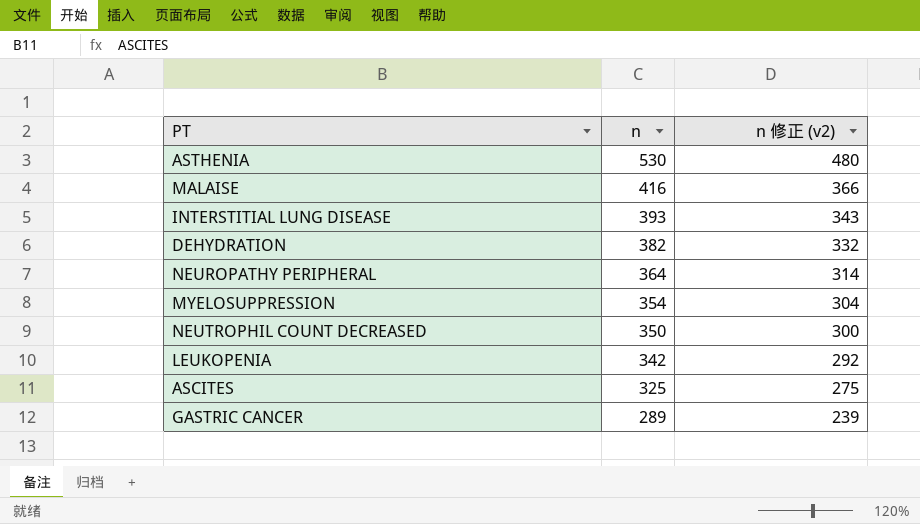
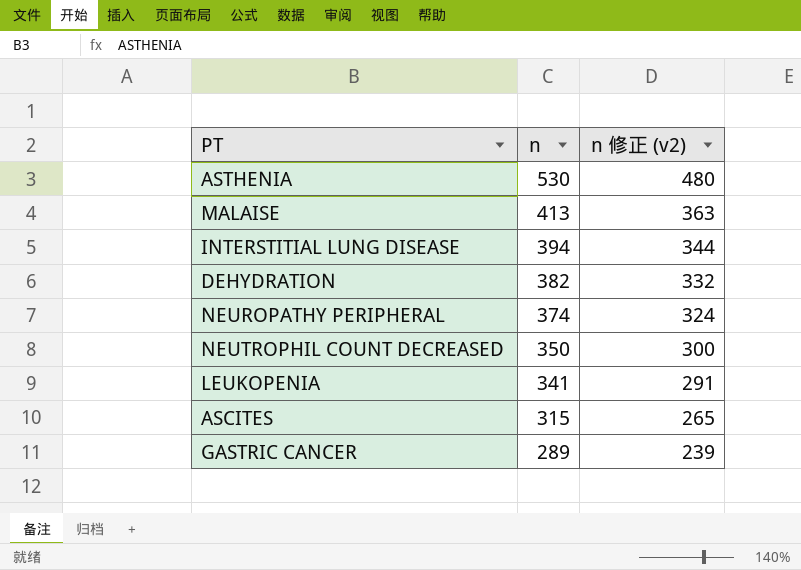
row MYELOSUPPRESSION: 354 | 304 -> none
MALAISE | n: 416 -> 413
MALAISE | n 修正 (v2): 366 -> 363
INTERSTITIAL LUNG DISEASE | n: 393 -> 394
INTERSTITIAL LUNG DISEASE | n 修正 (v2): 343 -> 344
NEUROPATHY PERIPHERAL | n: 364 -> 374
NEUROPATHY PERIPHERAL | n 修正 (v2): 314 -> 324
LEUKOPENIA | n: 342 -> 341
LEUKOPENIA | n 修正 (v2): 292 -> 291
ASCITES | n: 325 -> 315
ASCITES | n 修正 (v2): 275 -> 265

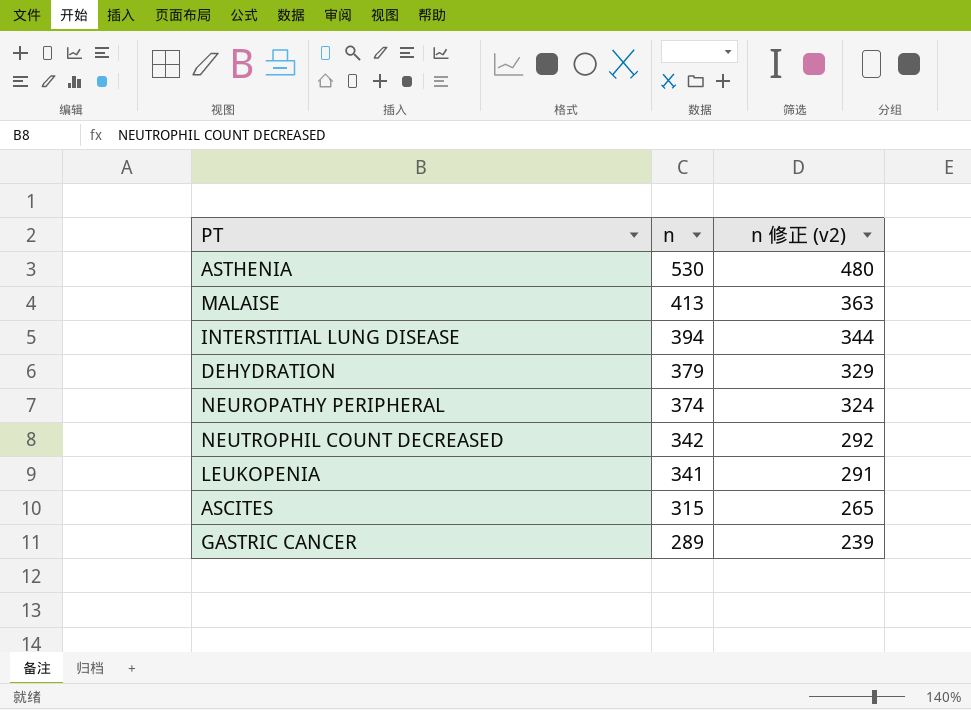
DEHYDRATION | n: 382 -> 379
DEHYDRATION | n 修正 (v2): 332 -> 329
NEUTROPHIL COUNT DECREASED | n: 350 -> 342
NEUTROPHIL COUNT DECREASED | n 修正 (v2): 300 -> 292

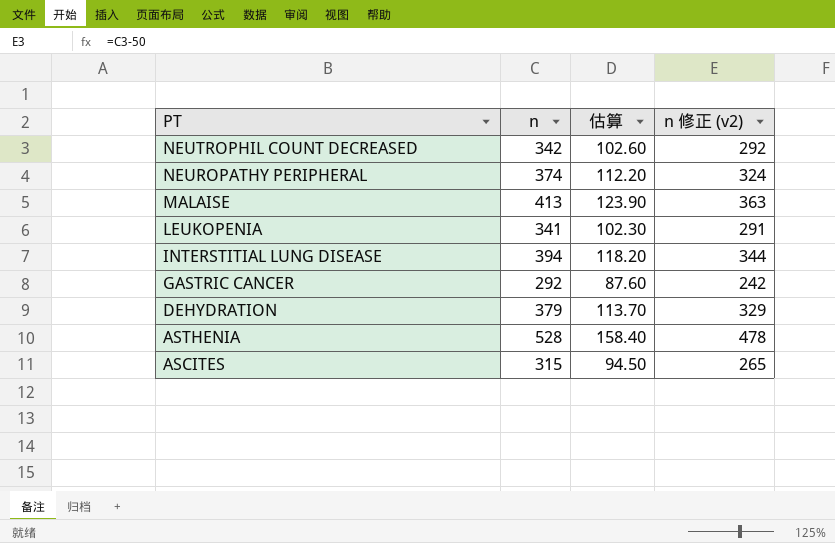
row order: n descending -> PT descending
column 估算 | formula: none -> [n] * 0.3
GASTRIC CANCER | n: 289 -> 292
GASTRIC CANCER | n 修正 (v2): 239 -> 242
ASTHENIA | n: 530 -> 528
ASTHENIA | n 修正 (v2): 480 -> 478

